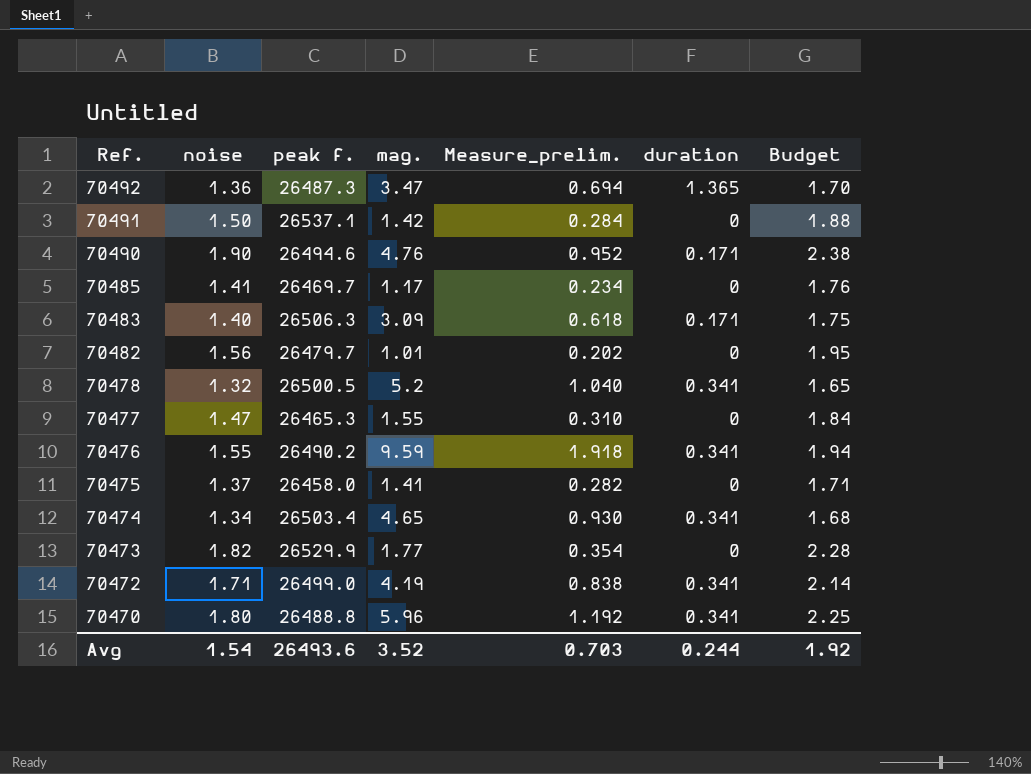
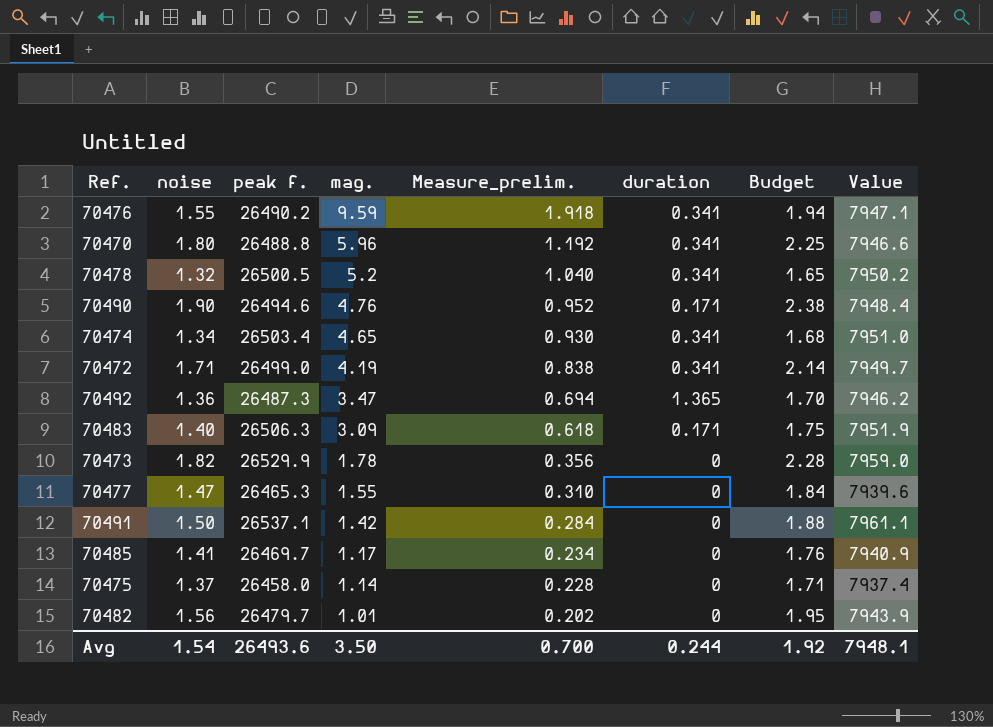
row order: Ref. descending -> mag. descending
column Value | formula: none -> [peak f.] * 0.3
70473 | mag.: 1.77 -> 1.78
70473 | Measure_prelim.: 0.354 -> 0.356
70475 | mag.: 1.41 -> 1.14
70475 | Measure_prelim.: 0.282 -> 0.228
Avg | mag.: 3.52 -> 3.50
Avg | Measure_prelim.: 0.703 -> 0.700

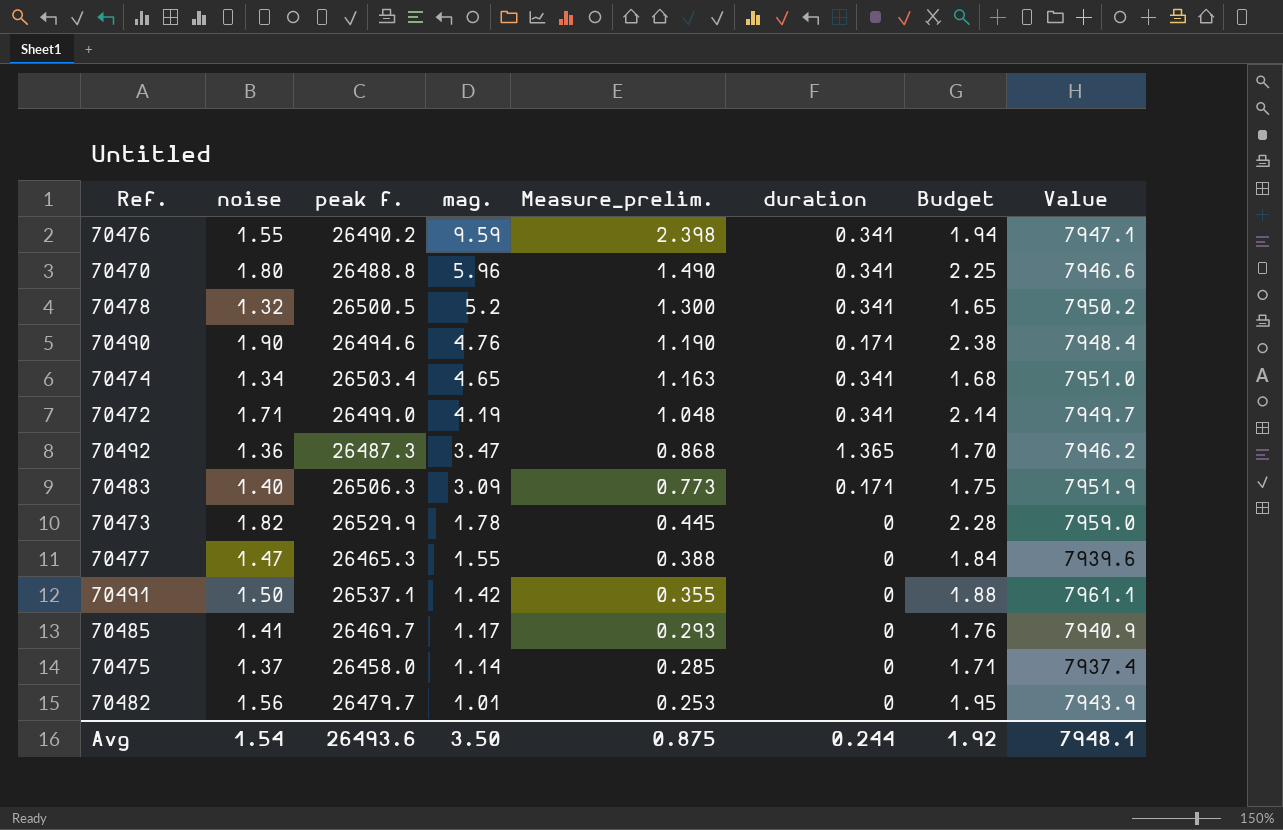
column Measure_prelim. | formula: [mag.] * 0.2 -> [mag.] * 0.25
Avg | Measure_prelim.: 0.700 -> 0.875

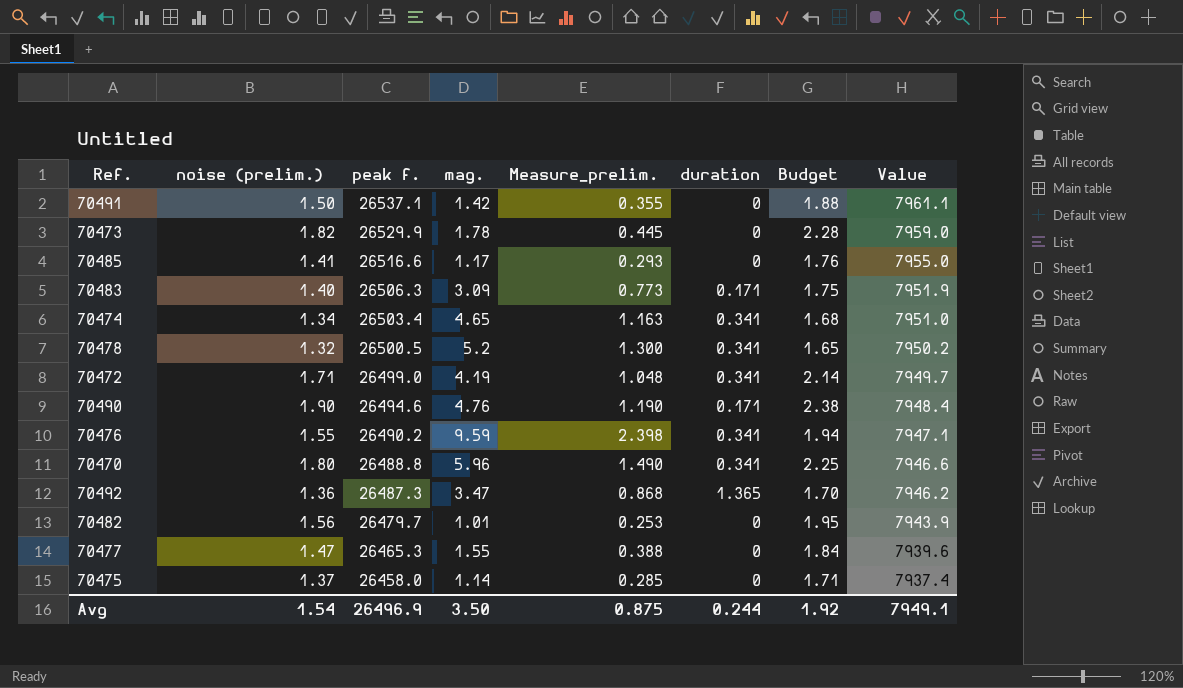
row order: mag. descending -> peak f. descending
column name: noise -> noise (prelim.)
70485 | peak f.: 26469.7 -> 26516.6
70485 | Value: 7940.9 -> 7955.0
Avg | peak f.: 26493.6 -> 26496.9
Avg | Value: 7948.1 -> 7949.1

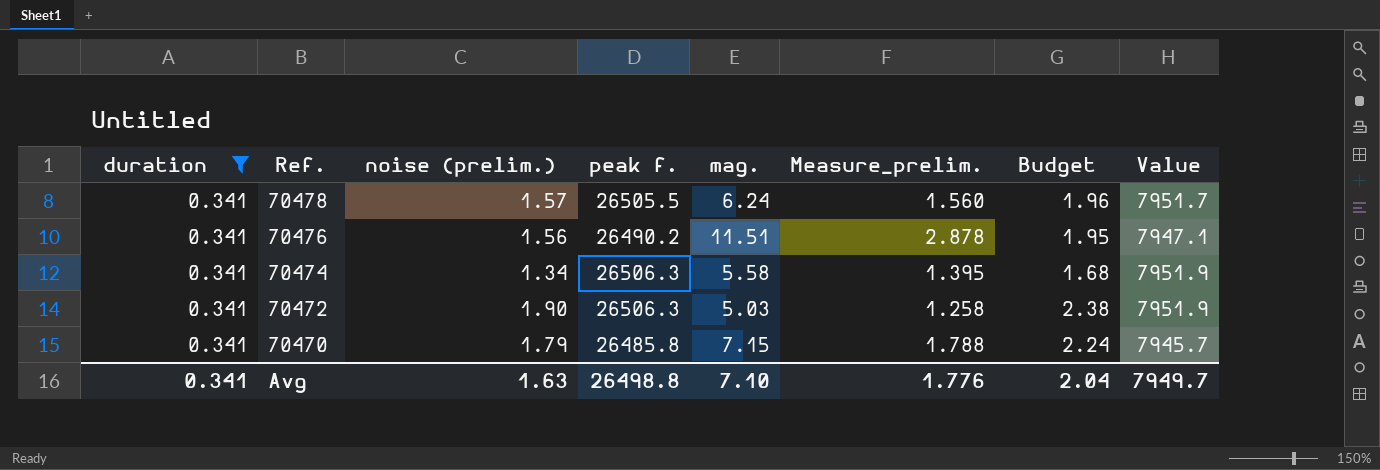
filter: none -> duration = 0.341
row order: peak f. descending -> Ref. descending
column duration | position: 6 -> 1
70478 | noise (prelim.): 1.32 -> 1.57
70478 | peak f.: 26500.5 -> 26505.5
70478 | mag.: 5.2 -> 6.24
70478 | Measure_prelim.: 1.300 -> 1.560
70478 | Budget: 1.65 -> 1.96
70478 | Value: 7950.2 -> 7951.7
70476 | noise (prelim.): 1.55 -> 1.56
70476 | mag.: 9.59 -> 11.51
70476 | Measure_prelim.: 2.398 -> 2.878
70476 | Budget: 1.94 -> 1.95
70474 | peak f.: 26503.4 -> 26506.3
70474 | mag.: 4.65 -> 5.58
70474 | Measure_prelim.: 1.163 -> 1.395
70474 | Value: 7951.0 -> 7951.9
70472 | noise (prelim.): 1.71 -> 1.90
70472 | peak f.: 26499.0 -> 26506.3
70472 | mag.: 4.19 -> 5.03
70472 | Measure_prelim.: 1.048 -> 1.258
70472 | Budget: 2.14 -> 2.38
70472 | Value: 7949.7 -> 7951.9
70470 | noise (prelim.): 1.80 -> 1.79
70470 | peak f.: 26488.8 -> 26485.8
70470 | mag.: 5.96 -> 7.15
70470 | Measure_prelim.: 1.490 -> 1.788
70470 | Budget: 2.25 -> 2.24
70470 | Value: 7946.6 -> 7945.7
Avg | duration: 0.244 -> 0.341
Avg | noise (prelim.): 1.54 -> 1.63
Avg | peak f.: 26496.9 -> 26498.8
Avg | mag.: 3.50 -> 7.10
Avg | Measure_prelim.: 0.875 -> 1.776
Avg | Budget: 1.92 -> 2.04
Avg | Value: 7949.1 -> 7949.7

